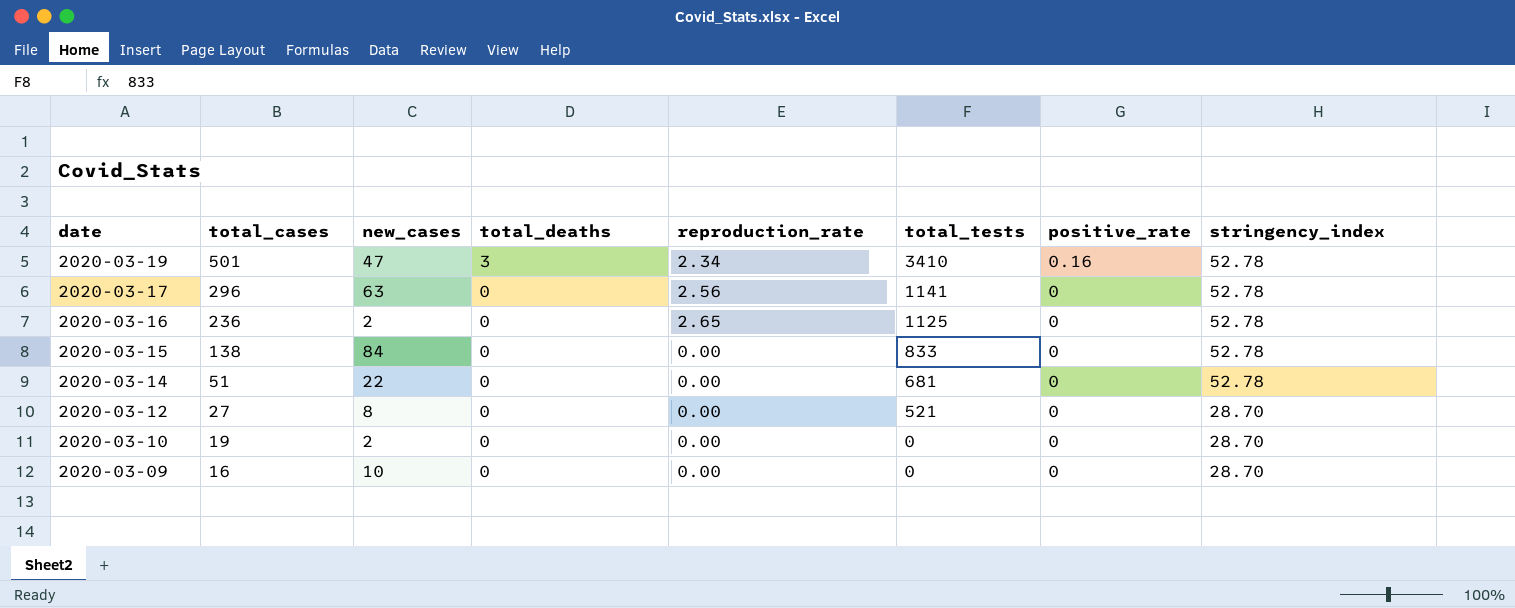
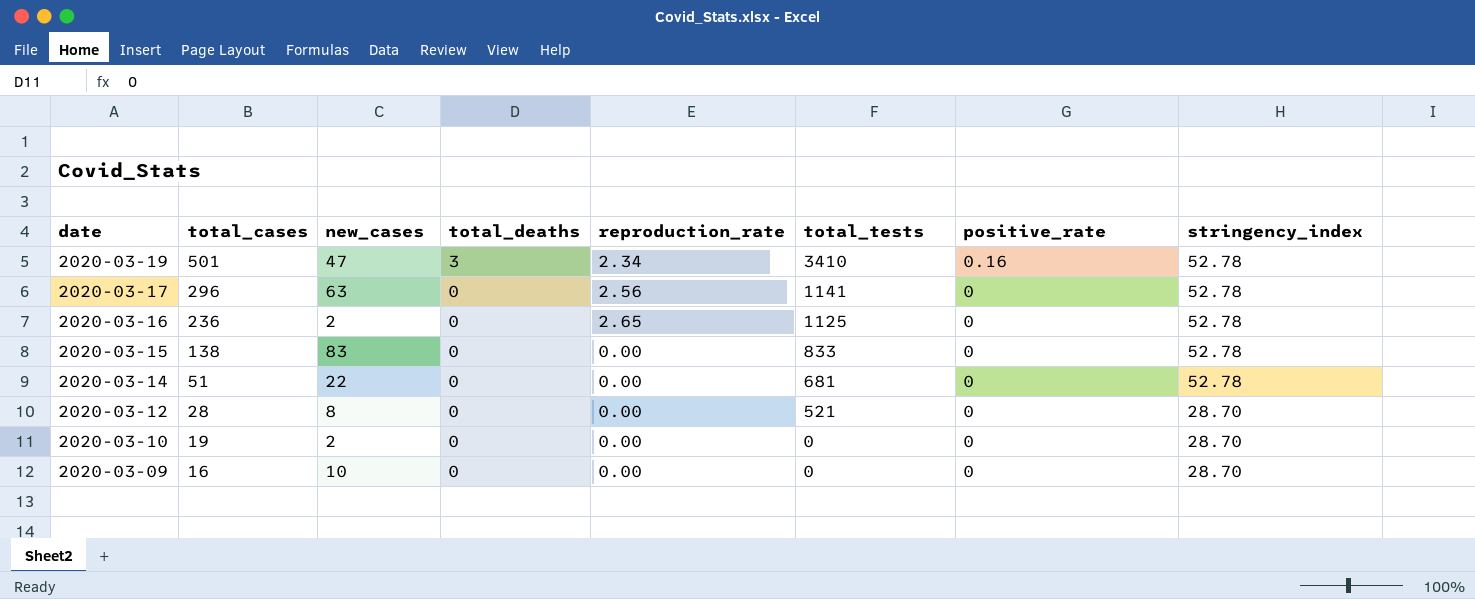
2020-03-15 | new_cases: 84 -> 83
2020-03-12 | total_cases: 27 -> 28

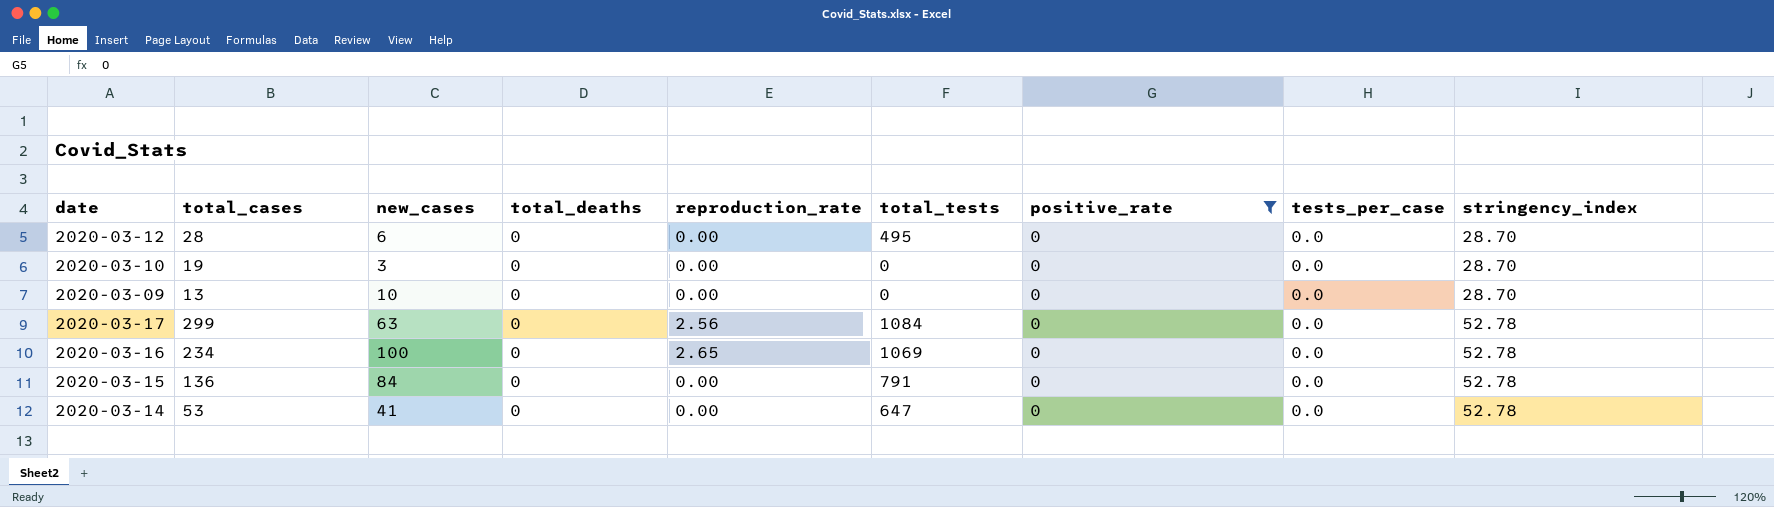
filter: none -> positive_rate = 0
row order: date descending -> stringency_index ascending
column tests_per_case | position: none -> 8
2020-03-12 | new_cases: 8 -> 6
2020-03-12 | total_tests: 521 -> 495
2020-03-10 | new_cases: 2 -> 3
2020-03-09 | total_cases: 16 -> 13
2020-03-17 | total_cases: 296 -> 299
2020-03-17 | total_tests: 1141 -> 1084
2020-03-16 | total_cases: 236 -> 234
2020-03-16 | new_cases: 2 -> 100
2020-03-16 | total_tests: 1125 -> 1069
2020-03-15 | total_cases: 138 -> 136
2020-03-15 | new_cases: 83 -> 84
2020-03-15 | total_tests: 833 -> 791
2020-03-14 | total_cases: 51 -> 53
2020-03-14 | new_cases: 22 -> 41
2020-03-14 | total_tests: 681 -> 647

